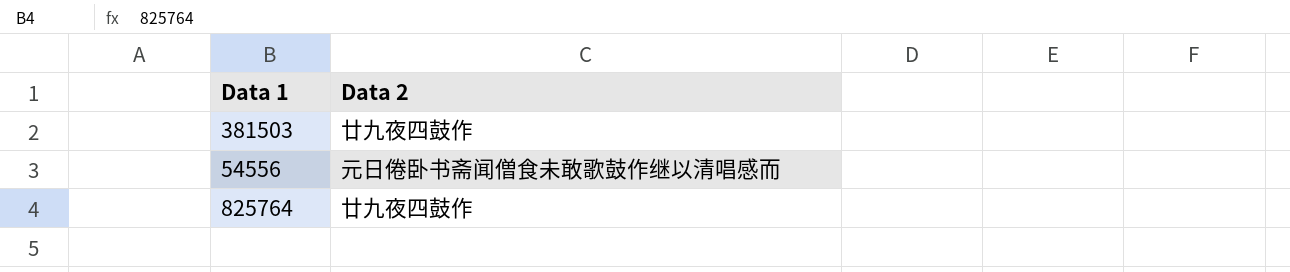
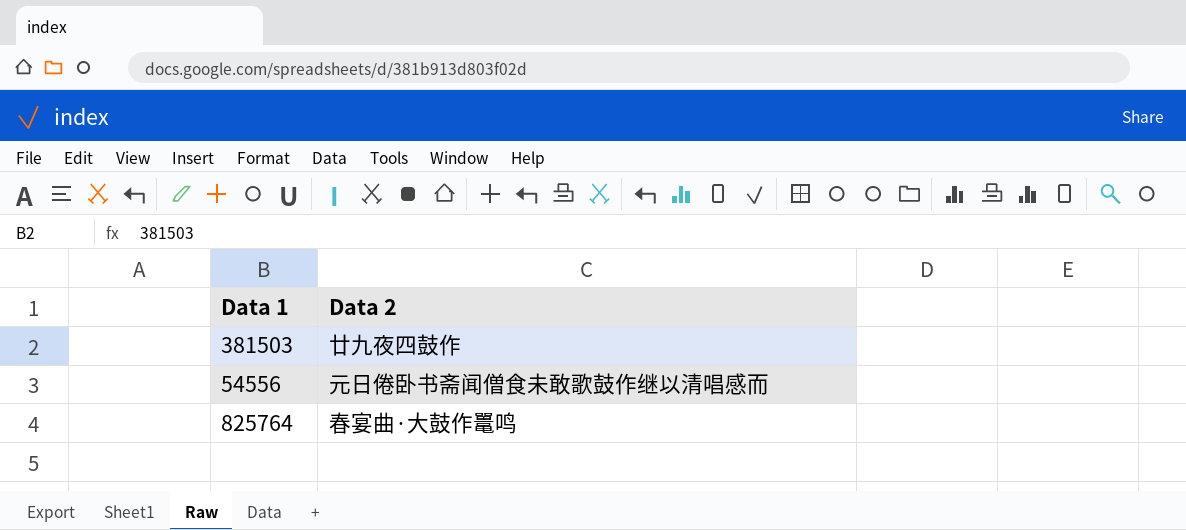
825764 | Data 2: 廿九夜四鼓作 -> 春宴曲·大鼓作鼍鸣

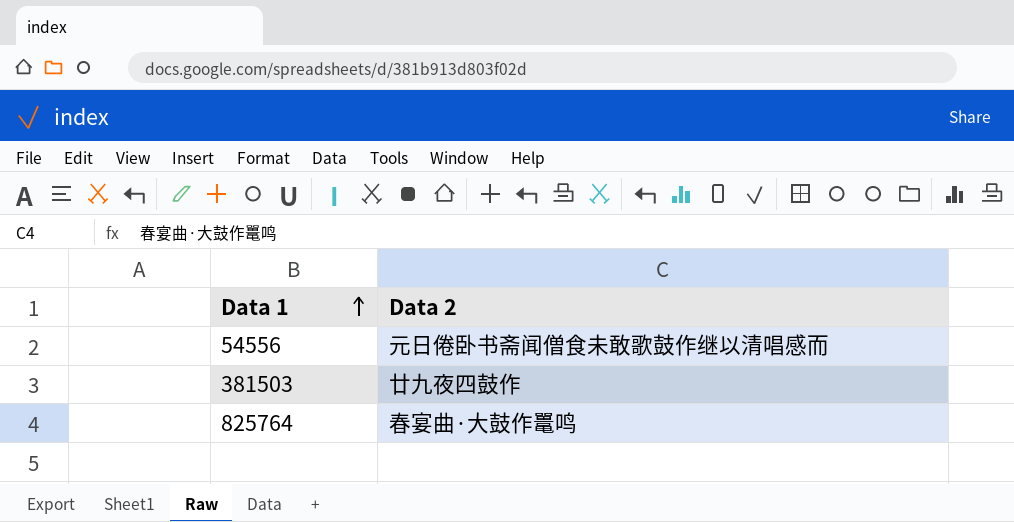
row order: none -> Data 1 ascending

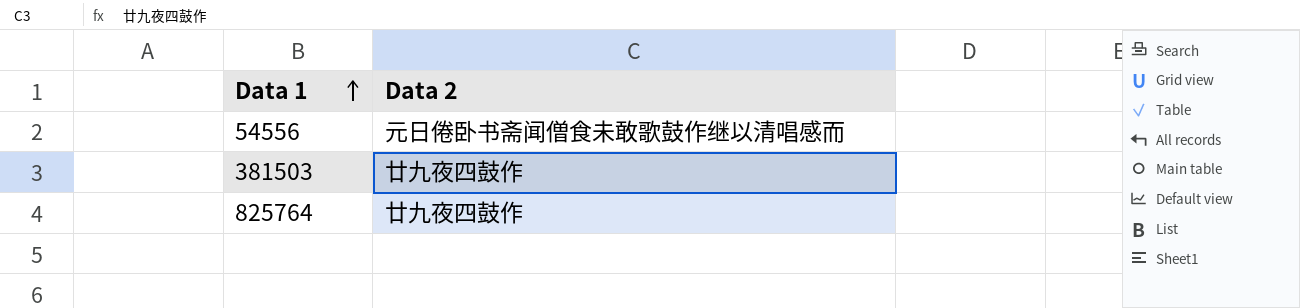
825764 | Data 2: 春宴曲·大鼓作鼍鸣 -> 廿九夜四鼓作

